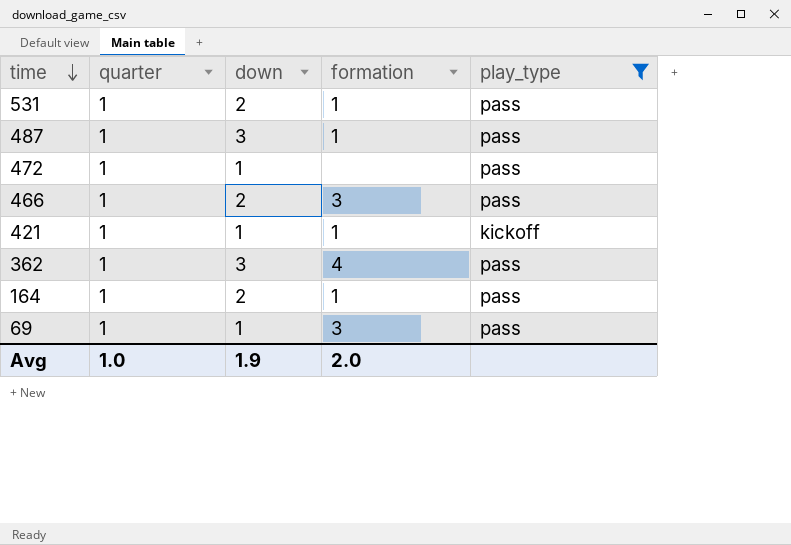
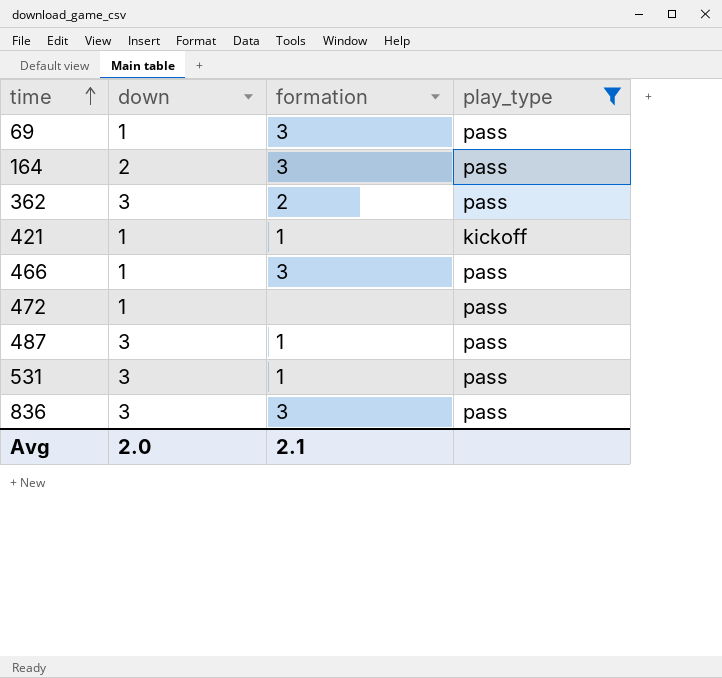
row order: time descending -> time ascending
column quarter | position: 2 -> none
164 | formation: 1 -> 3
362 | formation: 4 -> 2
466 | down: 2 -> 1
531 | down: 2 -> 3
row 836: none -> 3 | 3 | pass
Avg | down: 1.9 -> 2.0
Avg | formation: 2.0 -> 2.1

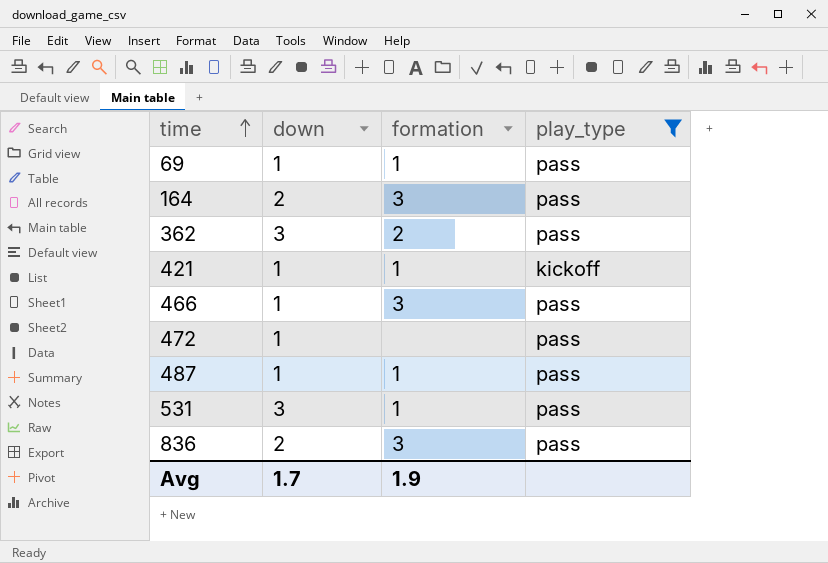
69 | formation: 3 -> 1
487 | down: 3 -> 1
836 | down: 3 -> 2
Avg | down: 2.0 -> 1.7
Avg | formation: 2.1 -> 1.9

